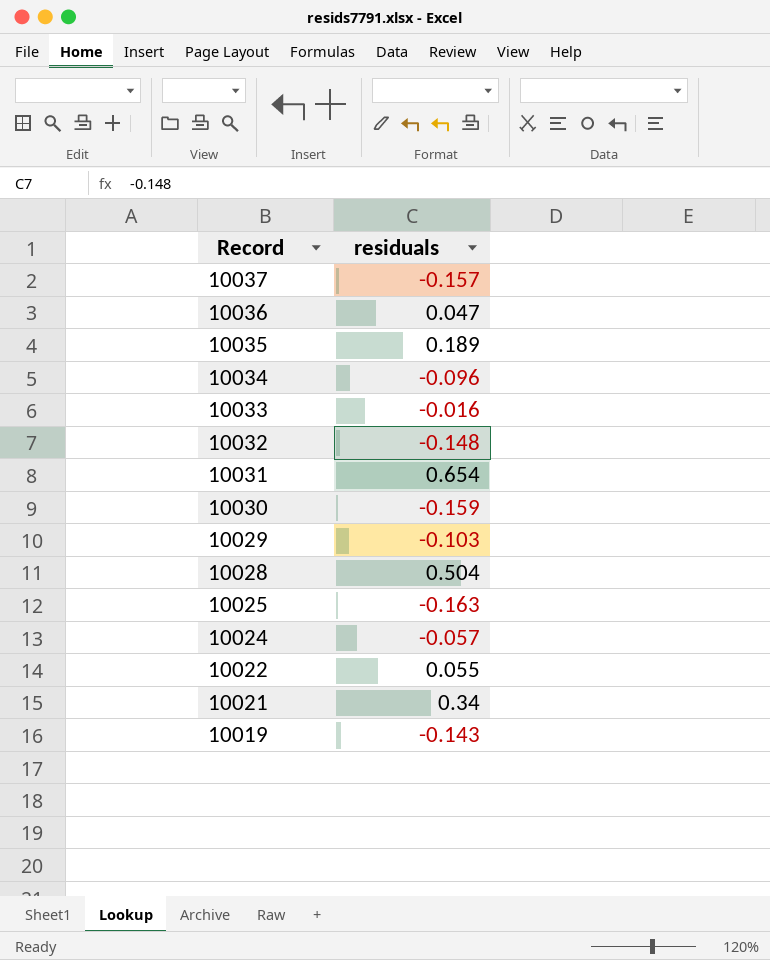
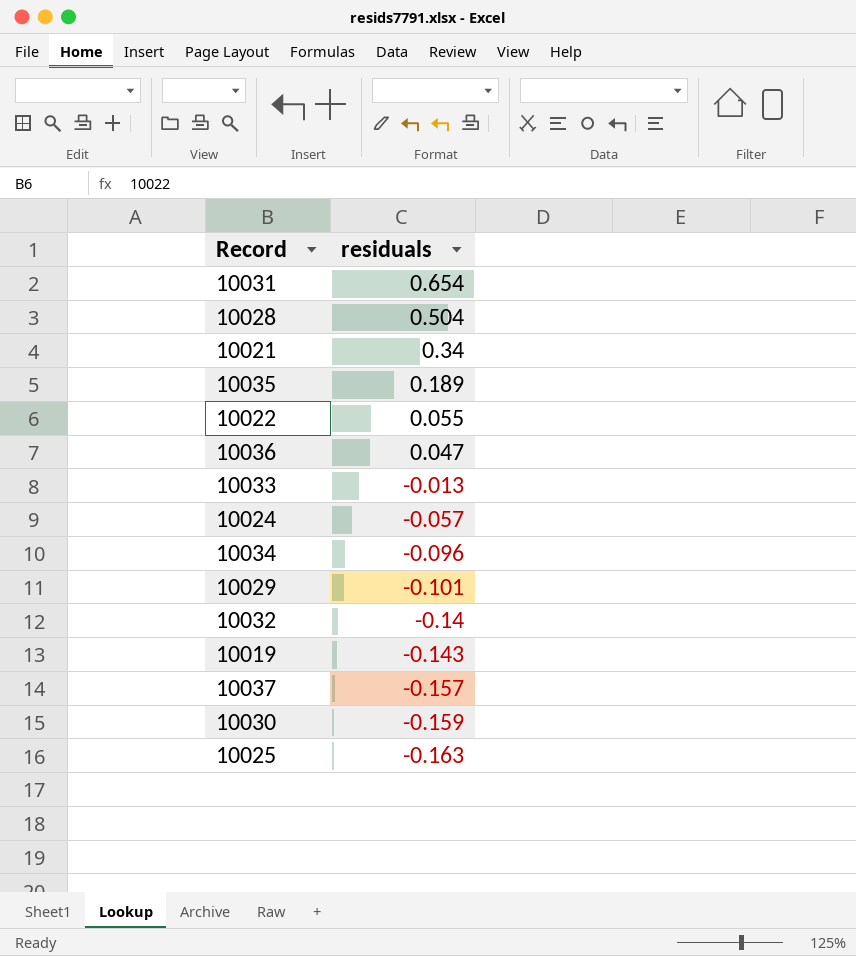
row order: Record descending -> residuals descending
10033 | residuals: -0.016 -> -0.013
10029 | residuals: -0.103 -> -0.101
10032 | residuals: -0.148 -> -0.14

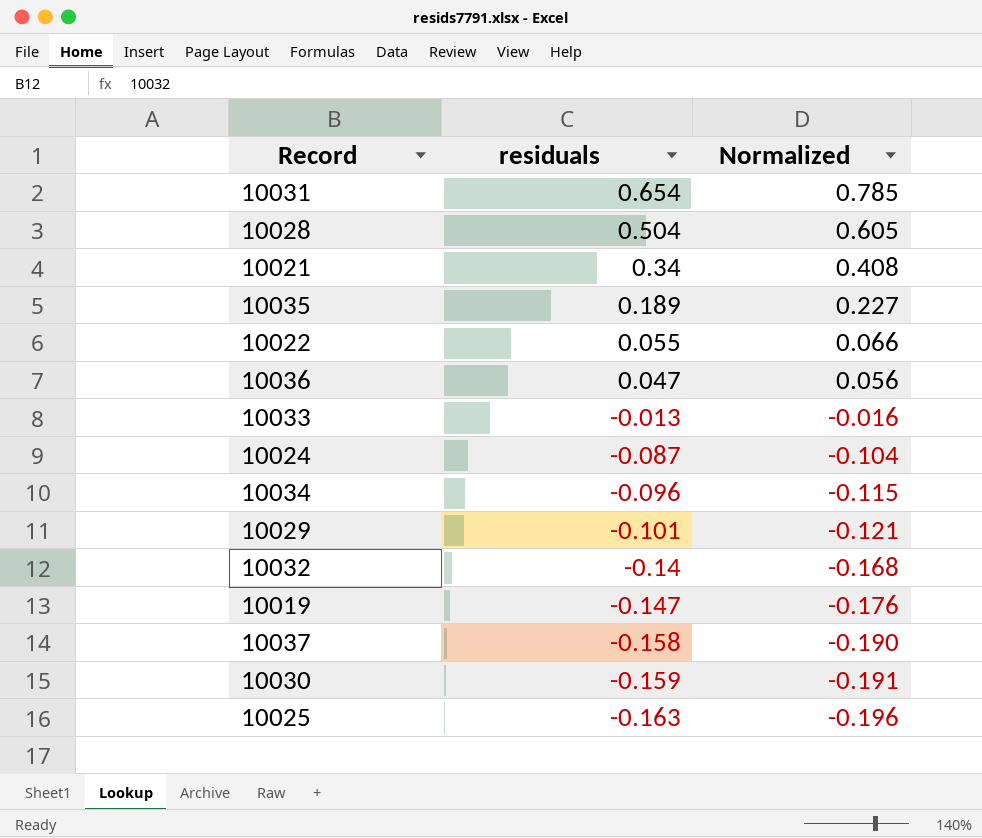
column Normalized | formula: none -> [residuals] * 1.2
10024 | residuals: -0.057 -> -0.087
10019 | residuals: -0.143 -> -0.147
10037 | residuals: -0.157 -> -0.158

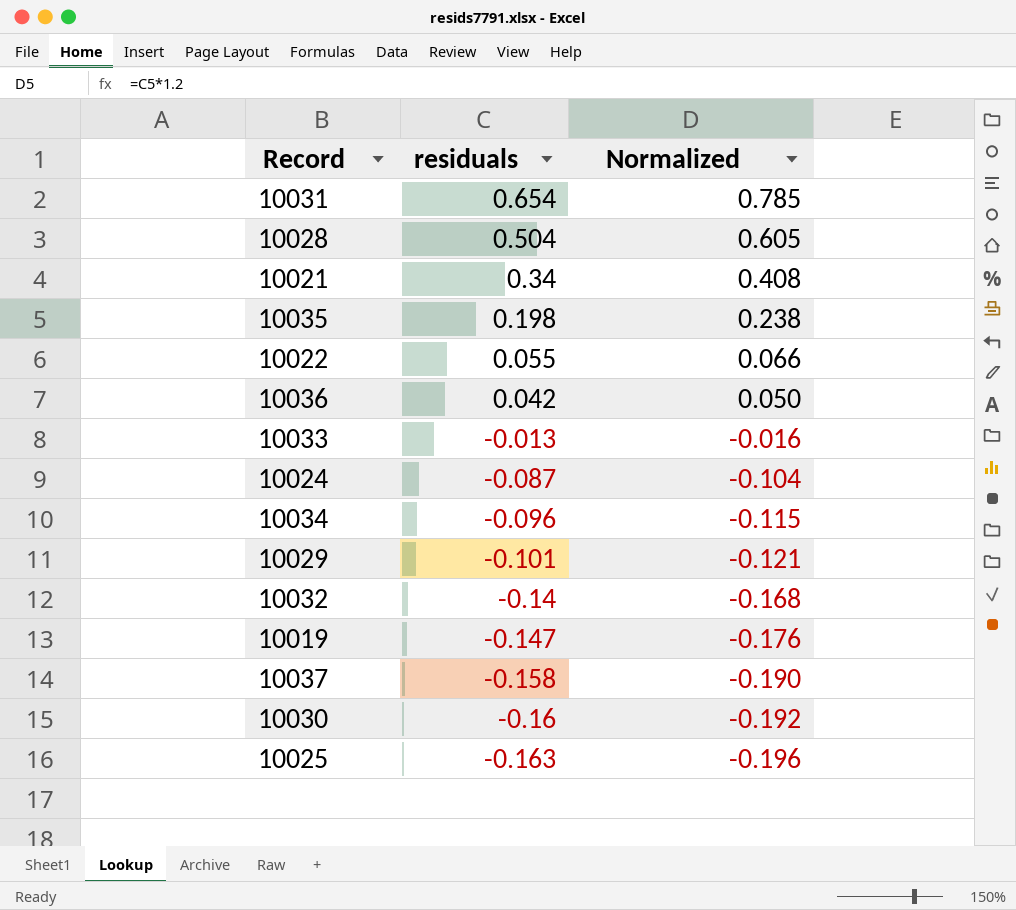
10035 | residuals: 0.189 -> 0.198
10035 | Normalized: 0.227 -> 0.238
10036 | residuals: 0.047 -> 0.042
10036 | Normalized: 0.056 -> 0.050
10030 | residuals: -0.159 -> -0.16
10030 | Normalized: -0.191 -> -0.192

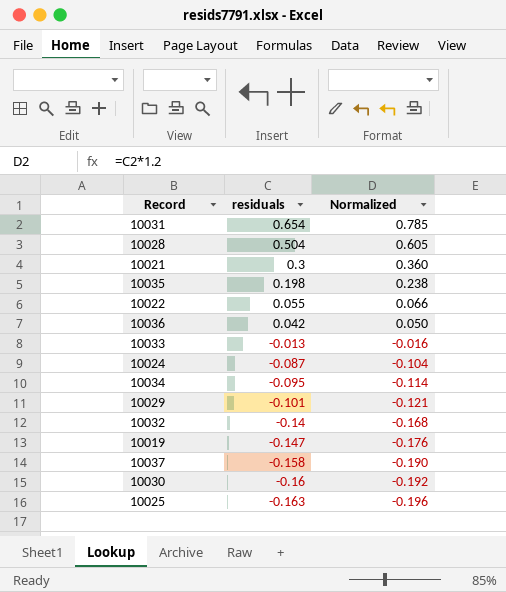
10021 | residuals: 0.34 -> 0.3
10021 | Normalized: 0.408 -> 0.360
10034 | residuals: -0.096 -> -0.095
10034 | Normalized: -0.115 -> -0.114

